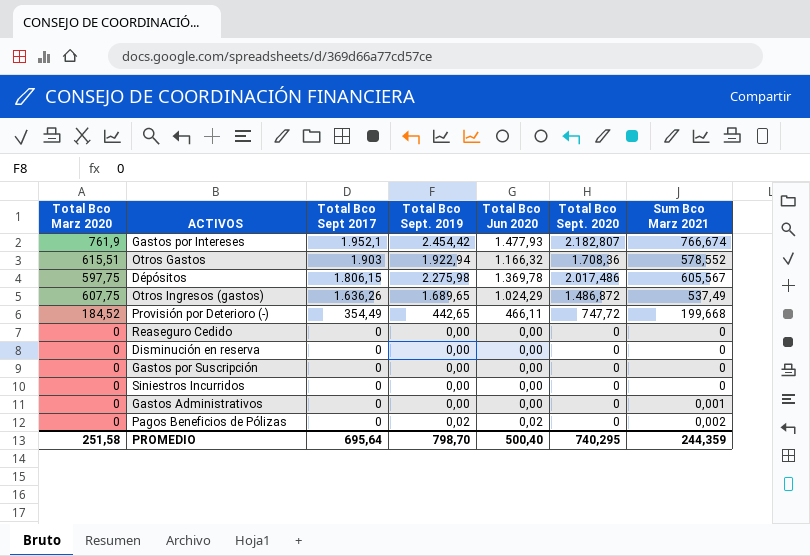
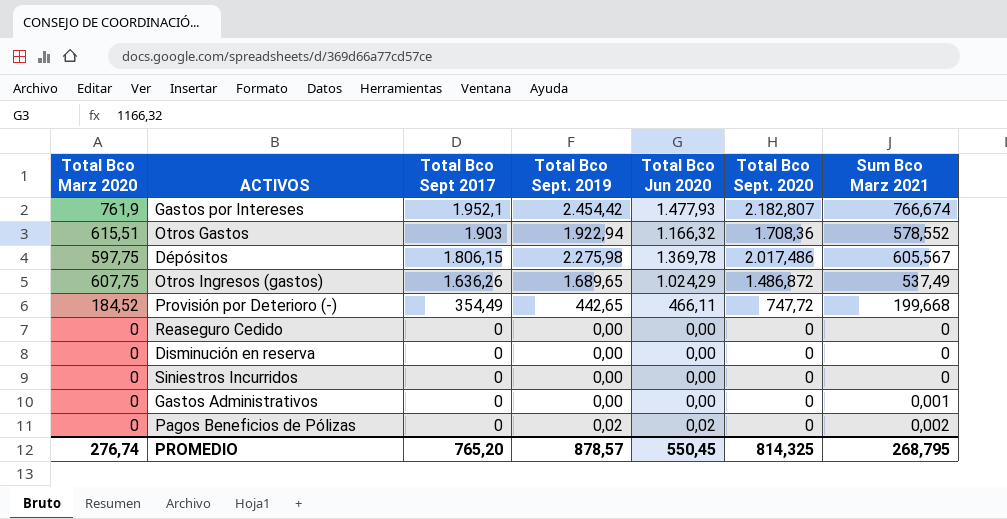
row Gastos por Suscripción: 0 | 0 | 0,00 | 0,00 | 0 | 0 -> none
PROMEDIO | Total Bco Marz 2020: 251,58 -> 276,74
PROMEDIO | Total Bco Sept 2017: 695,64 -> 765,20
PROMEDIO | Total Bco Sept. 2019: 798,70 -> 878,57
PROMEDIO | Total Bco Jun 2020: 500,40 -> 550,45
PROMEDIO | Total Bco Sept. 2020: 740,295 -> 814,325
PROMEDIO | Sum Bco Marz 2021: 244,359 -> 268,795

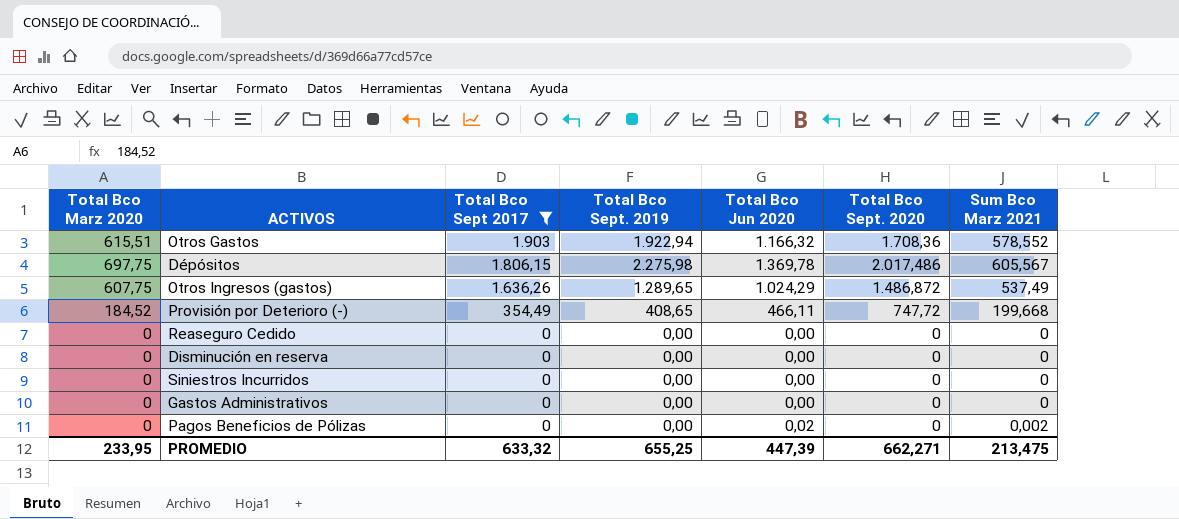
filter: none -> Total Bco Sept 2017 != 1.952,1
Dépósitos | Total Bco Marz 2020: 597,75 -> 697,75
Otros Ingresos (gastos) | Total Bco Sept. 2019: 1.689,65 -> 1.289,65
Provisión por Deterioro (-) | Total Bco Sept. 2019: 442,65 -> 408,65
Gastos Administrativos | Sum Bco Marz 2021: 0,001 -> 0
Pagos Beneficios de Pólizas | Total Bco Sept. 2019: 0,02 -> 0,00
PROMEDIO | Total Bco Marz 2020: 276,74 -> 233,95
PROMEDIO | Total Bco Sept 2017: 765,20 -> 633,32
PROMEDIO | Total Bco Sept. 2019: 878,57 -> 655,25
PROMEDIO | Total Bco Jun 2020: 550,45 -> 447,39
PROMEDIO | Total Bco Sept. 2020: 814,325 -> 662,271
PROMEDIO | Sum Bco Marz 2021: 268,795 -> 213,475

